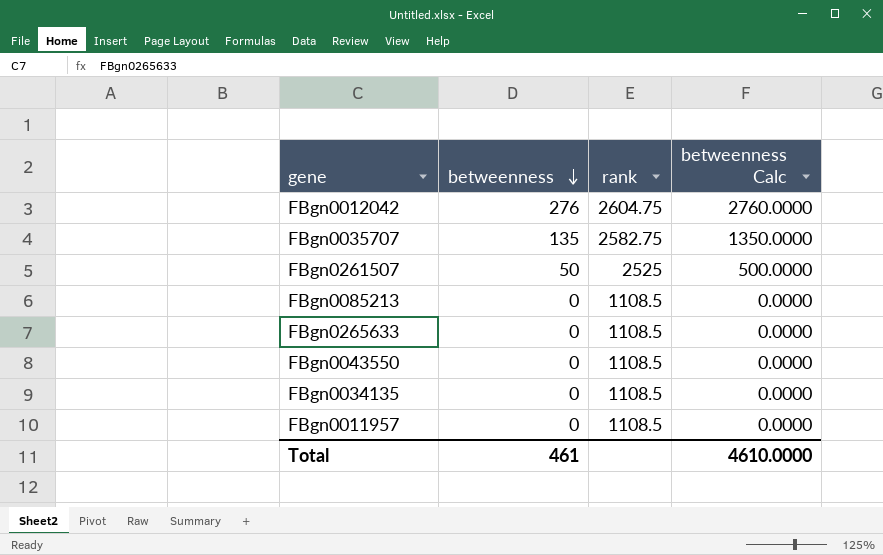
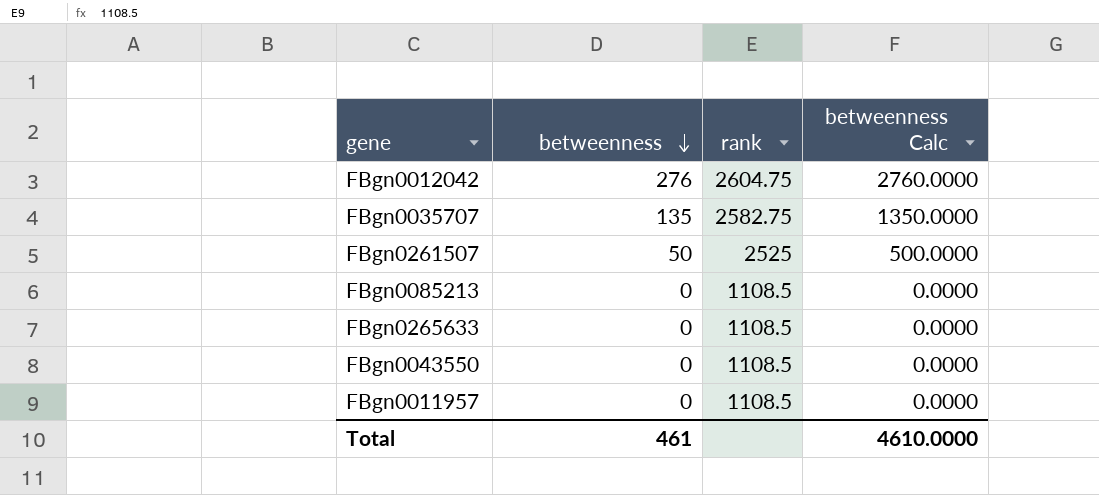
row FBgn0034135: 0 | 1108.5 | 0.0000 -> none

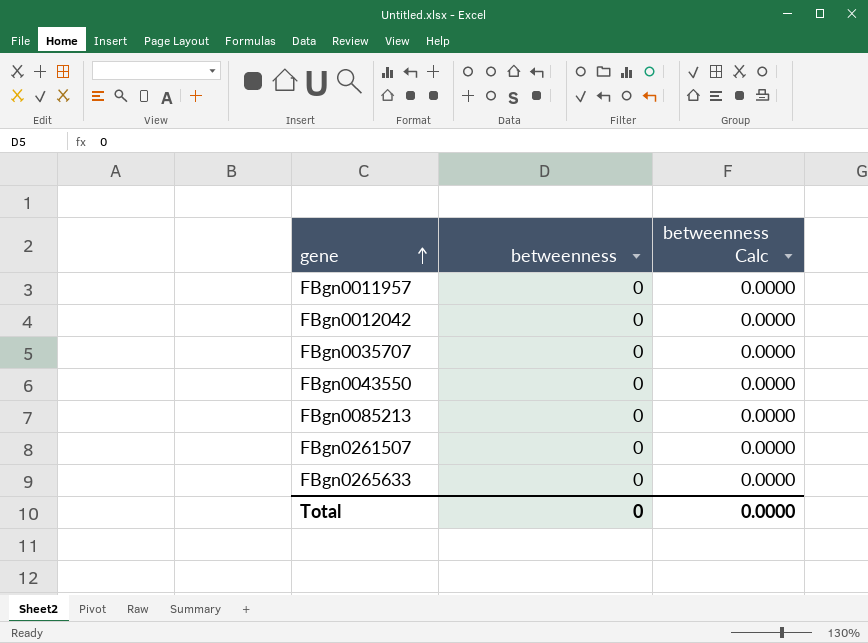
row order: betweenness descending -> gene ascending
column rank | position: 3 -> none
FBgn0012042 | betweenness: 276 -> 0
FBgn0012042 | betweenness Calc: 2760.0000 -> 0.0000
FBgn0035707 | betweenness: 135 -> 0
FBgn0035707 | betweenness Calc: 1350.0000 -> 0.0000
FBgn0261507 | betweenness: 50 -> 0
FBgn0261507 | betweenness Calc: 500.0000 -> 0.0000
Total | betweenness: 461 -> 0
Total | betweenness Calc: 4610.0000 -> 0.0000

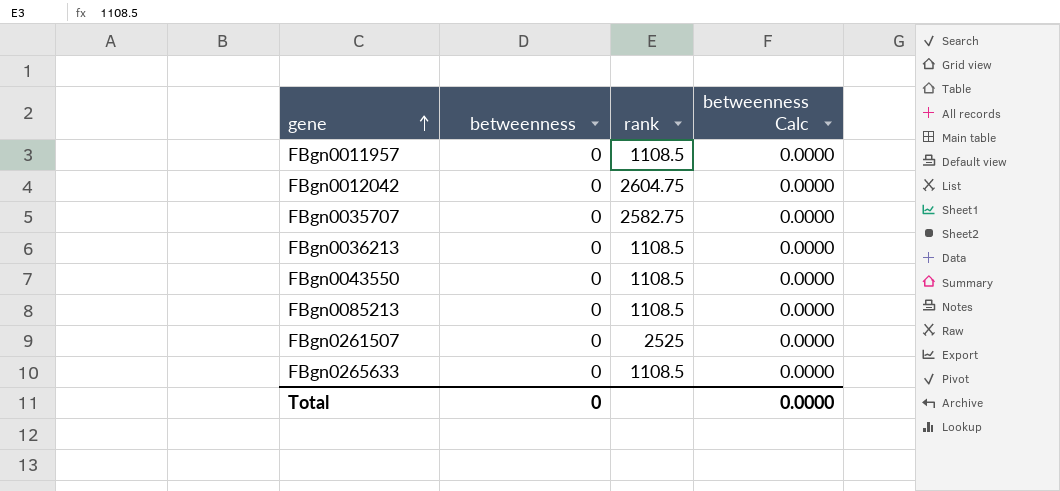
column rank | position: none -> 3
row FBgn0036213: none -> 0 | 1108.5 | 0.0000

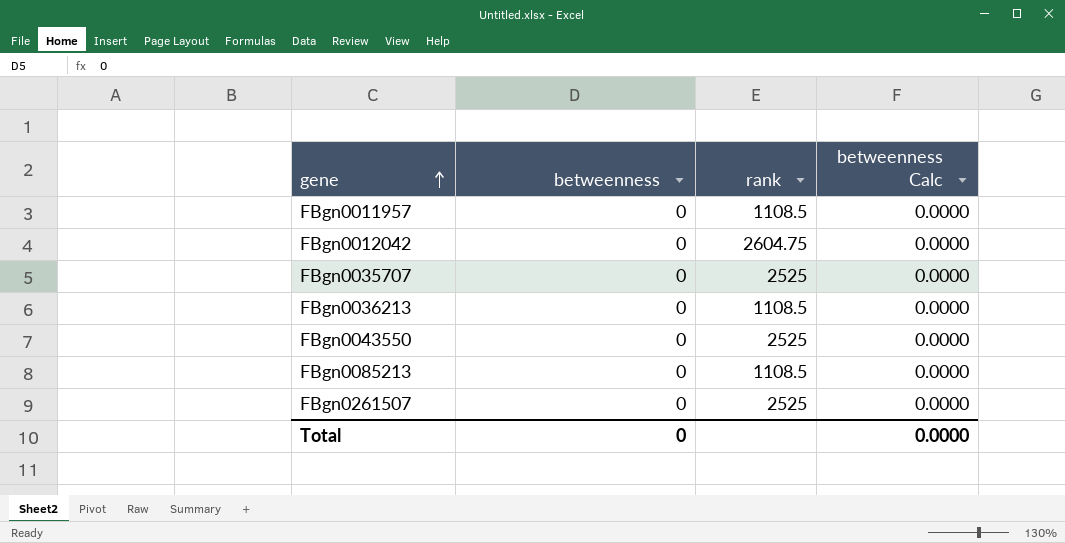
row FBgn0265633: 0 | 1108.5 | 0.0000 -> none
FBgn0035707 | rank: 2582.75 -> 2525
FBgn0043550 | rank: 1108.5 -> 2525

